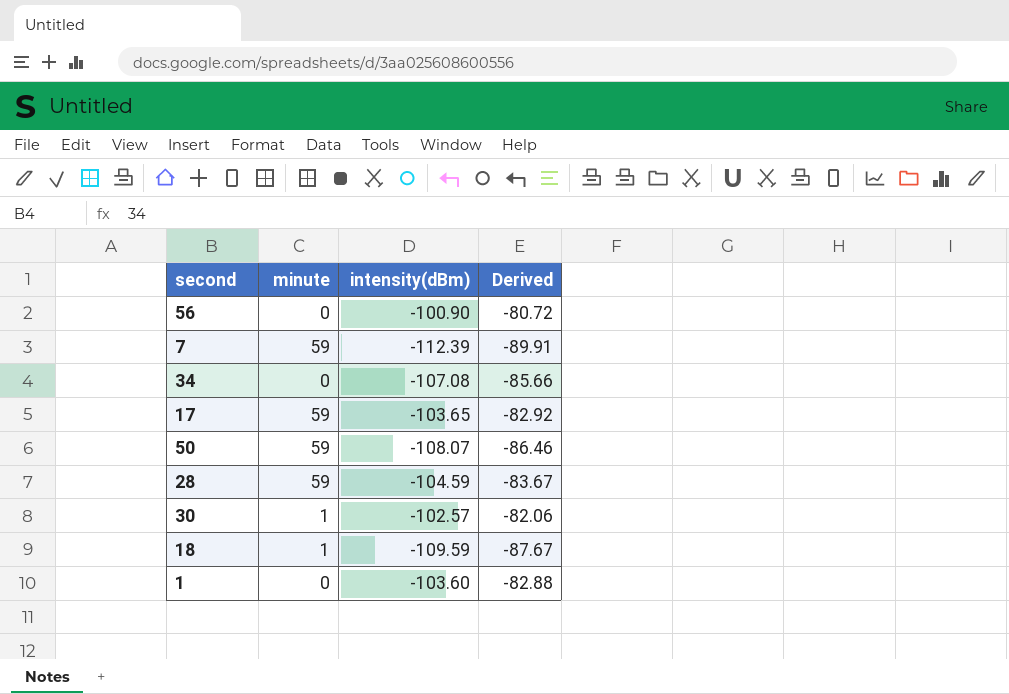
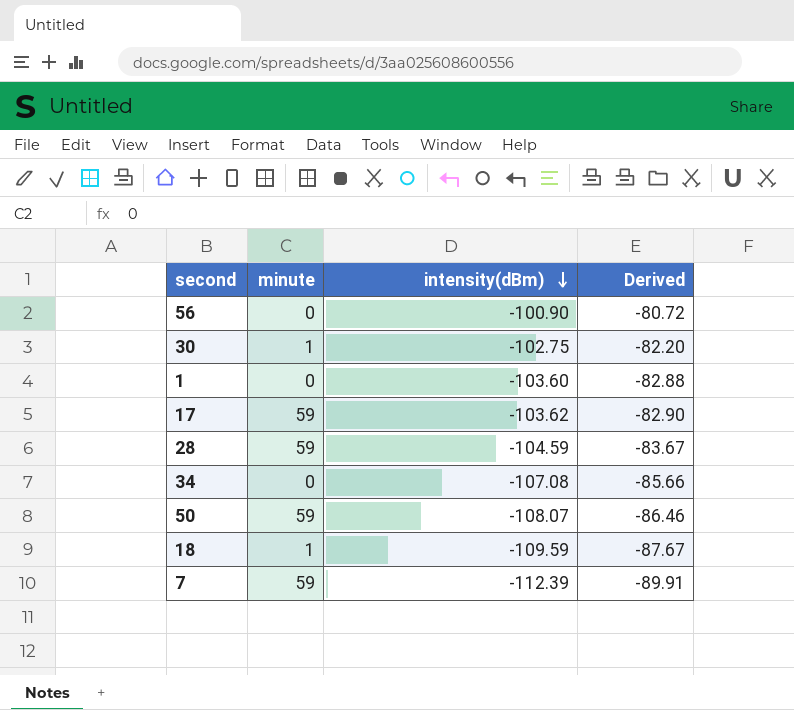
row order: none -> intensity(dBm) descending
30 | intensity(dBm): -102.57 -> -102.75
30 | Derived: -82.06 -> -82.20
17 | intensity(dBm): -103.65 -> -103.62
17 | Derived: -82.92 -> -82.90

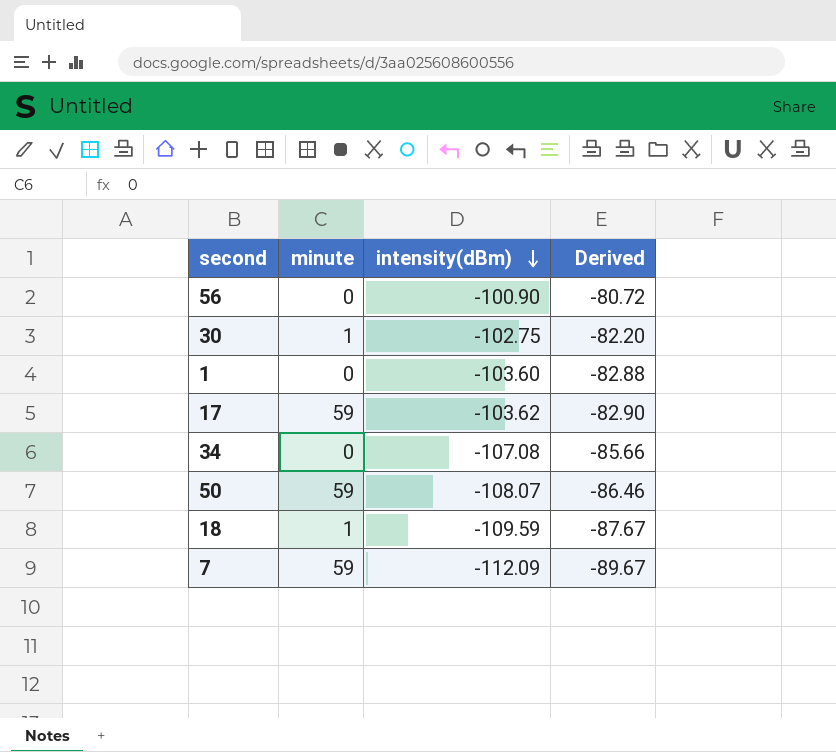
row 28: 59 | -104.59 | -83.67 -> none
7 | intensity(dBm): -112.39 -> -112.09
7 | Derived: -89.91 -> -89.67

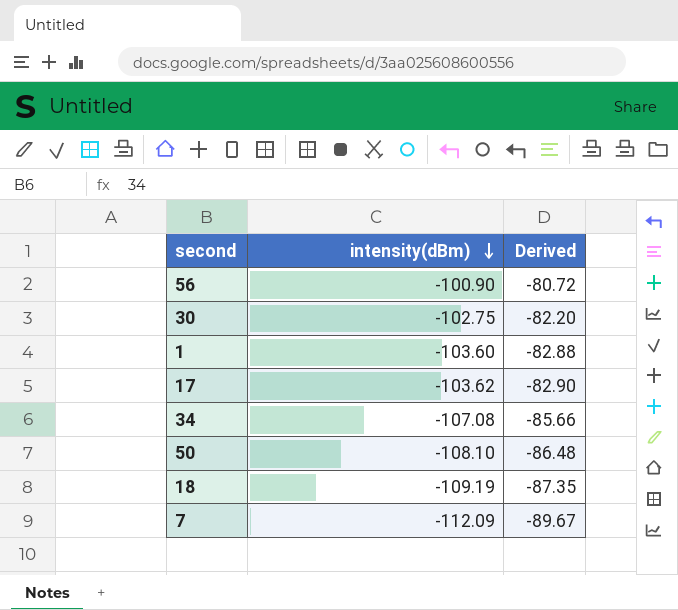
column minute | position: 2 -> none
50 | intensity(dBm): -108.07 -> -108.10
50 | Derived: -86.46 -> -86.48
18 | intensity(dBm): -109.59 -> -109.19
18 | Derived: -87.67 -> -87.35

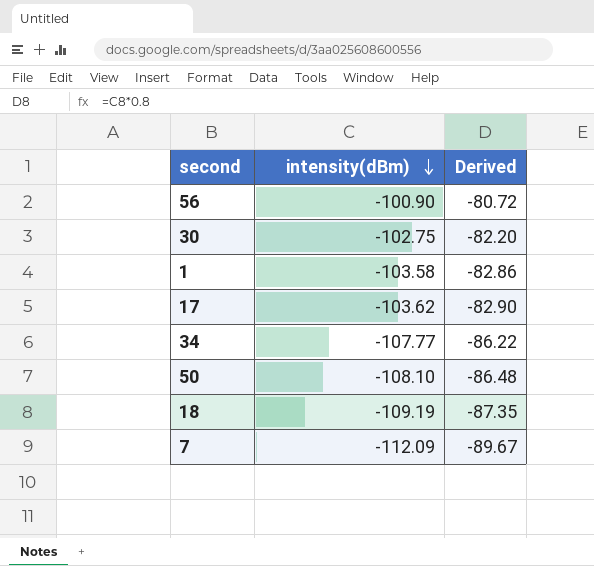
1 | intensity(dBm): -103.60 -> -103.58
1 | Derived: -82.88 -> -82.86
34 | intensity(dBm): -107.08 -> -107.77
34 | Derived: -85.66 -> -86.22

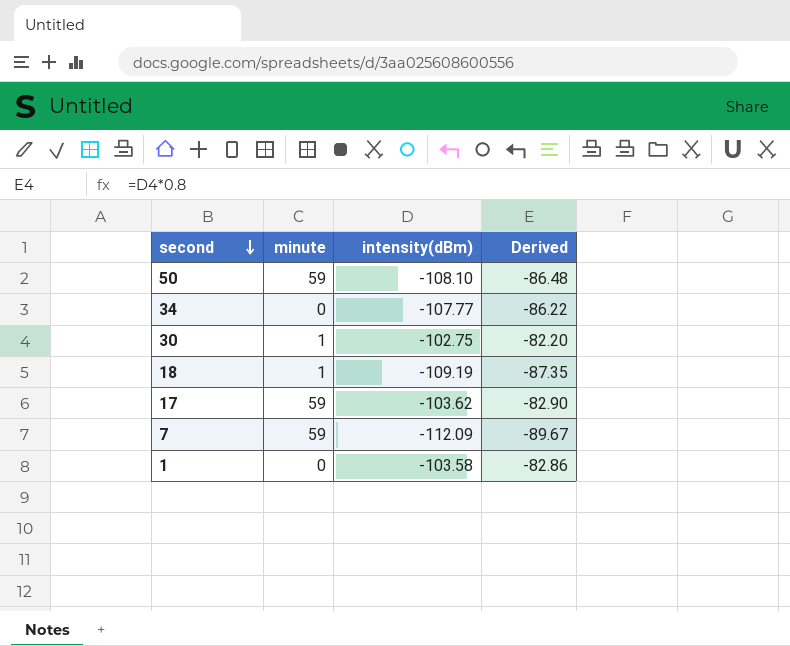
row order: intensity(dBm) descending -> second descending
column minute | position: none -> 2
row 56: -100.90 | -80.72 -> none

